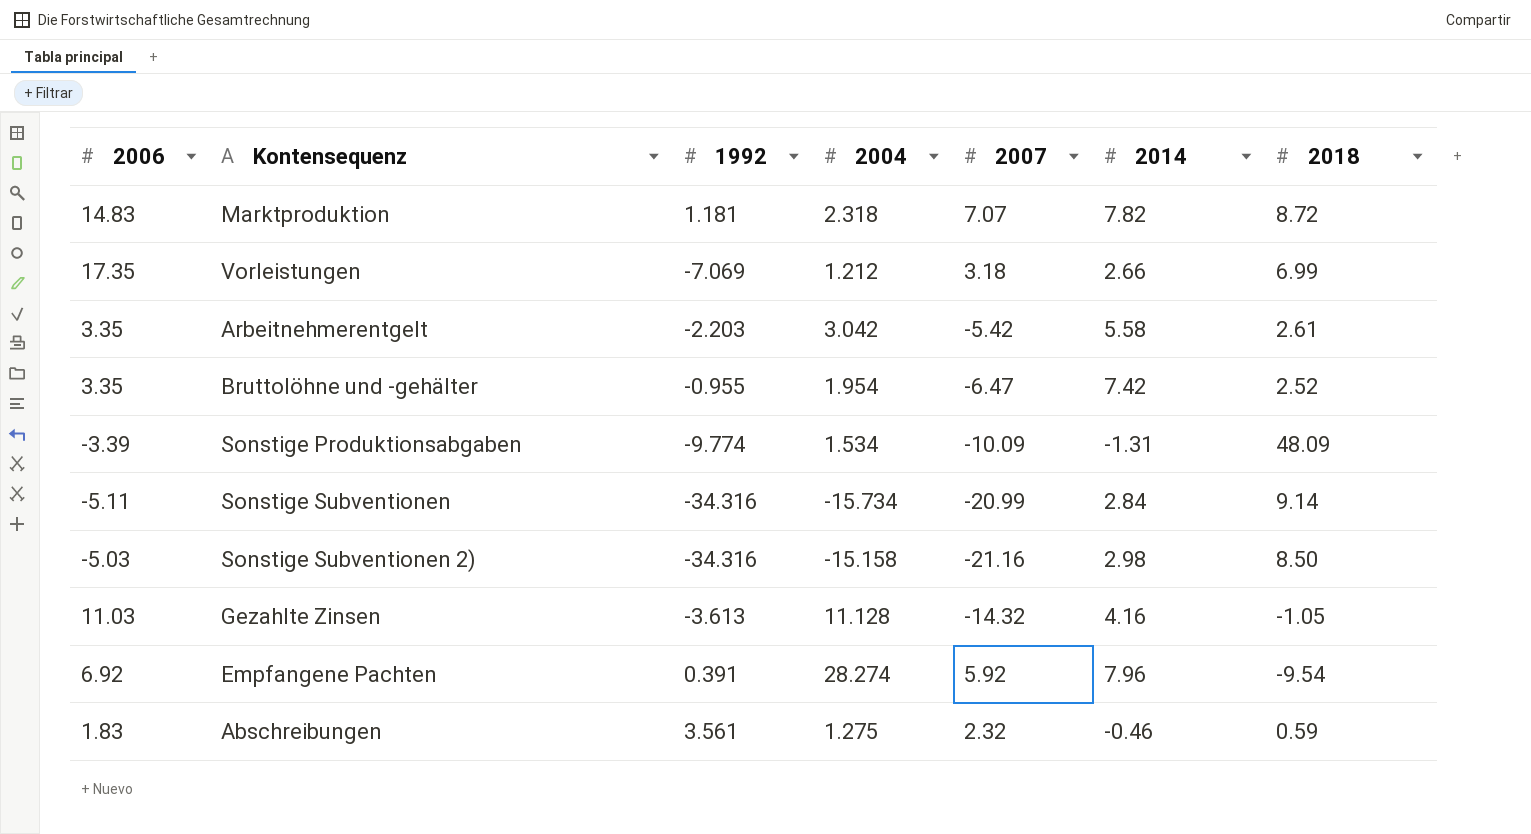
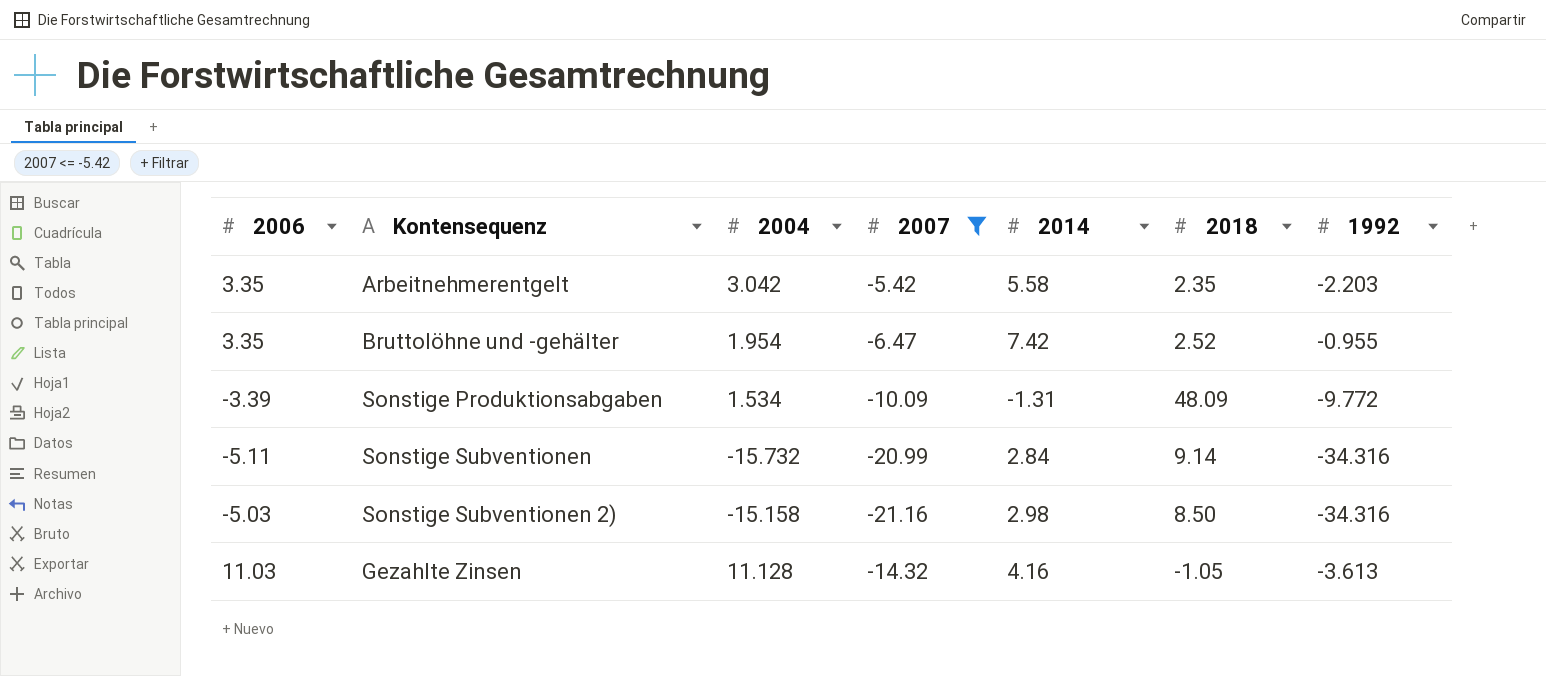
filter: none -> 2007 <= -5.42
column 1992 | position: 3 -> 7
Arbeitnehmerentgelt | 2018: 2.61 -> 2.35
Sonstige Produktionsabgaben | 1992: -9.774 -> -9.772
Sonstige Subventionen | 2004: -15.734 -> -15.732

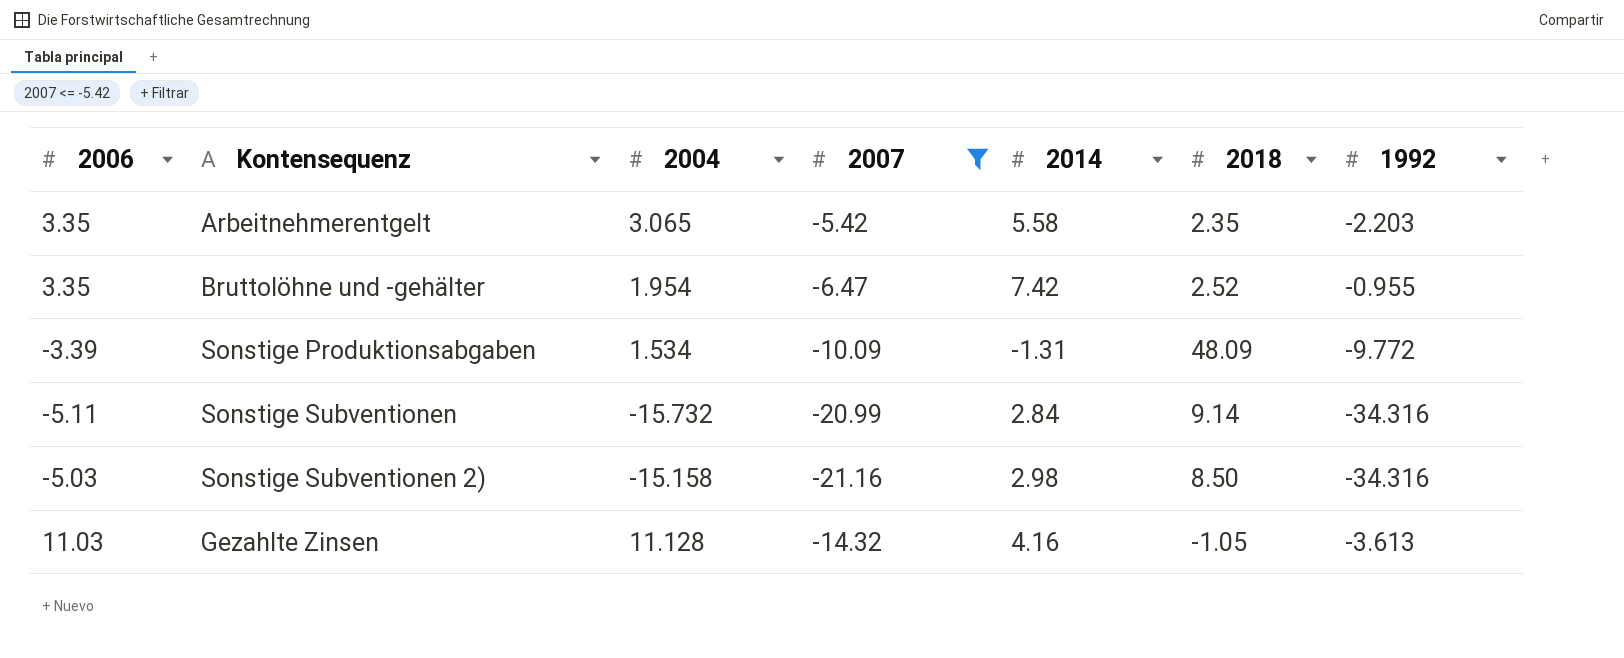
Arbeitnehmerentgelt | 2004: 3.042 -> 3.065

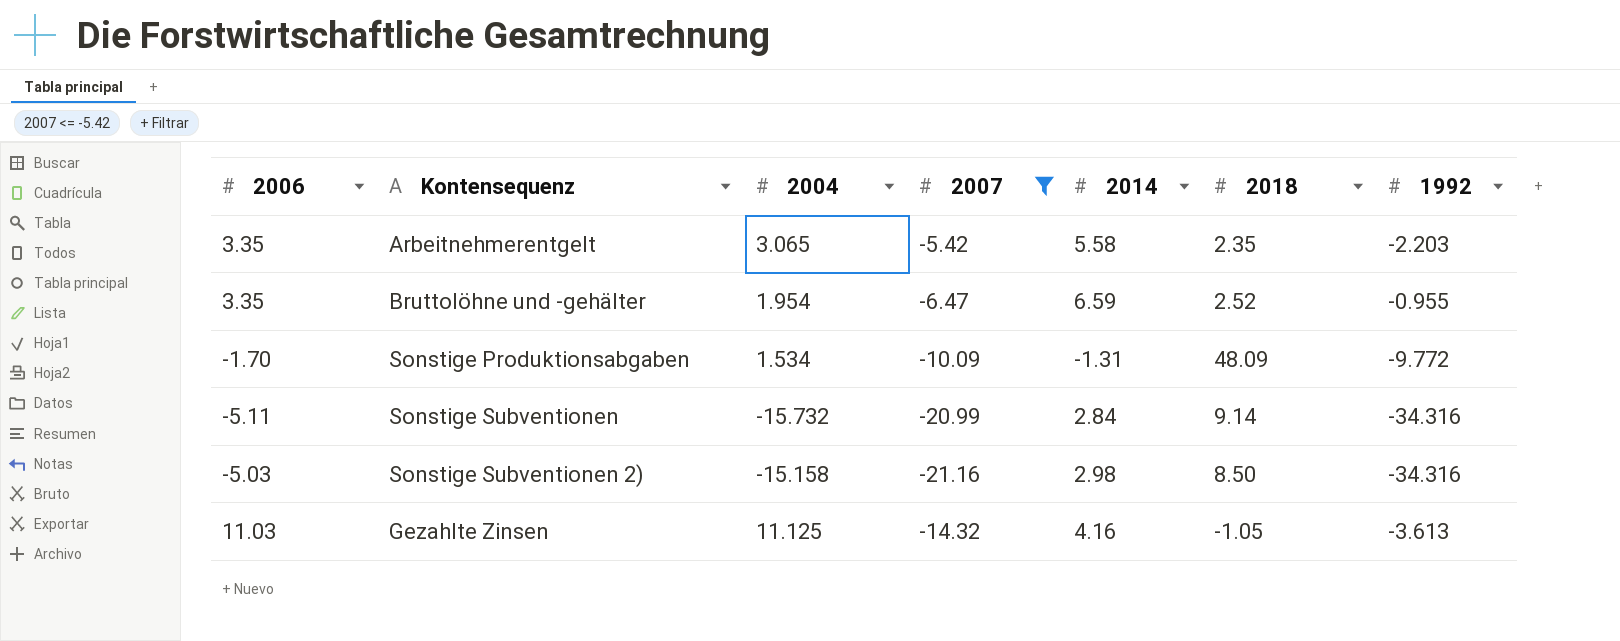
Bruttolöhne und -gehälter | 2014: 7.42 -> 6.59
Sonstige Produktionsabgaben | 2006: -3.39 -> -1.70
Gezahlte Zinsen | 2004: 11.128 -> 11.125

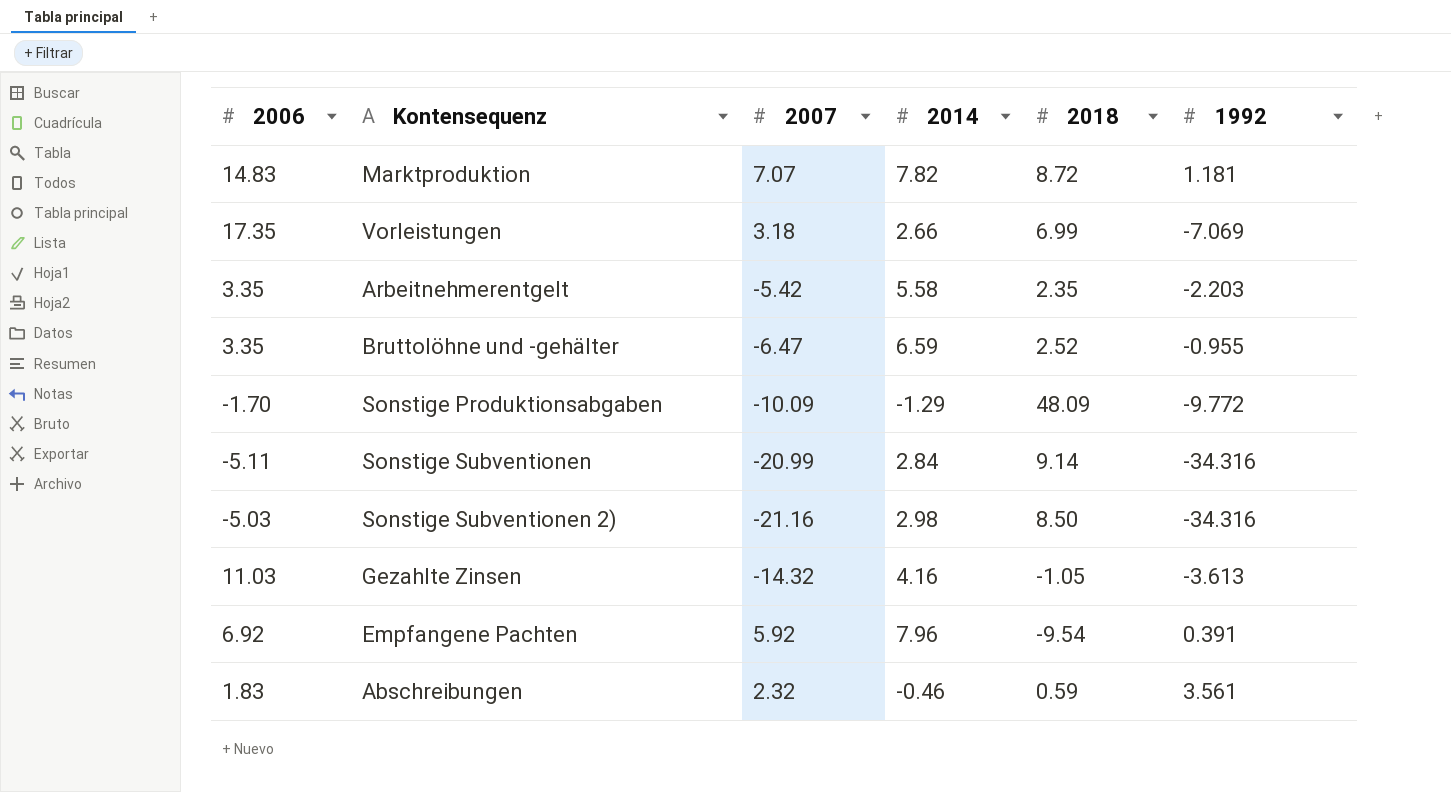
filter: 2007 <= -5.42 -> none
column 2004 | position: 3 -> none
Sonstige Produktionsabgaben | 2014: -1.31 -> -1.29

